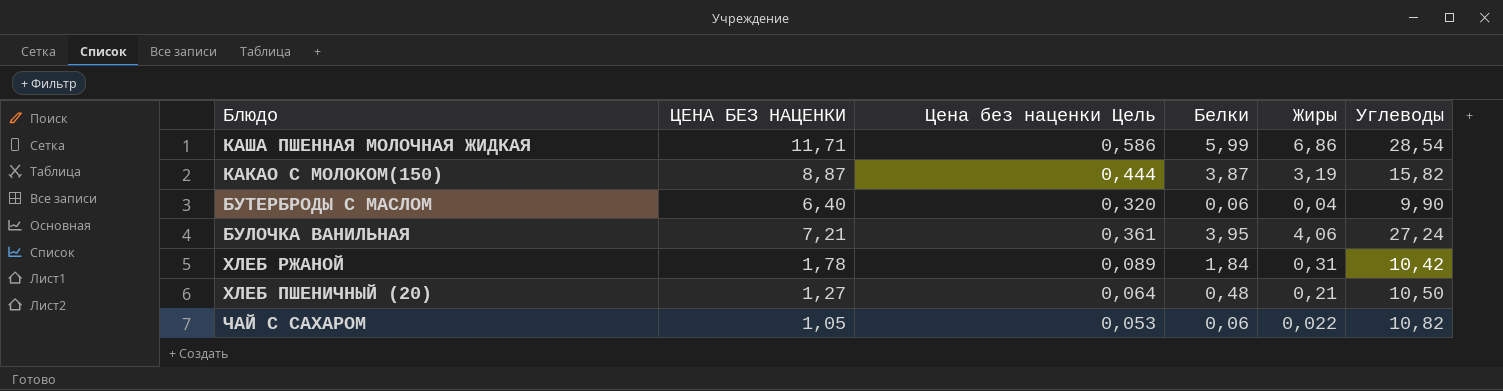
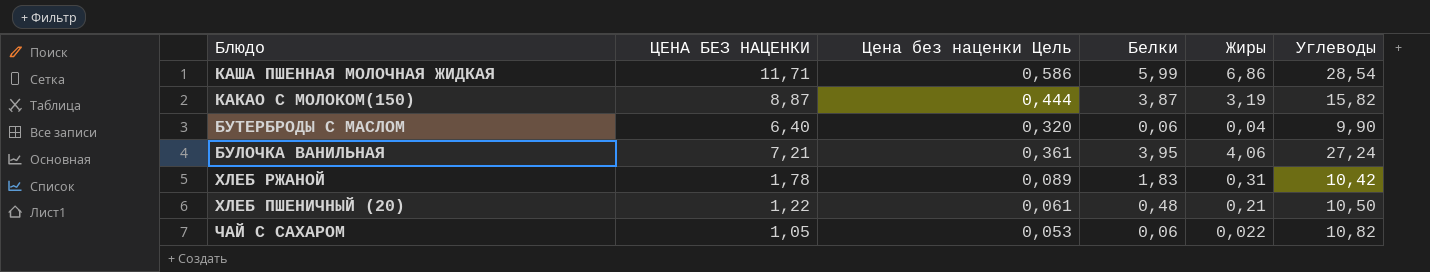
ХЛЕБ РЖАНОЙ | Белки: 1,84 -> 1,83
ХЛЕБ ПШЕНИЧНЫЙ (20) | ЦЕНА БЕЗ НАЦЕНКИ: 1,27 -> 1,22
ХЛЕБ ПШЕНИЧНЫЙ (20) | Цена без наценки Цель: 0,064 -> 0,061

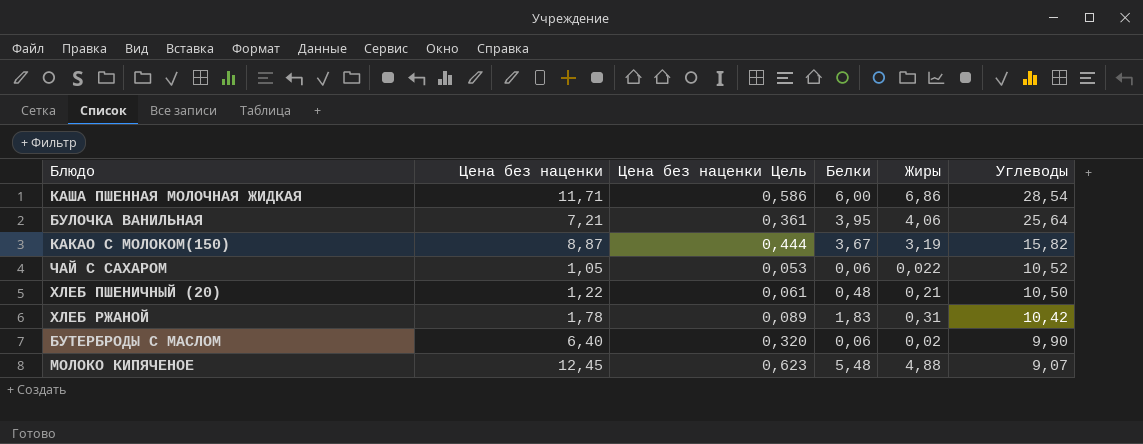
row order: none -> Углеводы descending
column name: ЦЕНА БЕЗ НАЦЕНКИ -> Цена без наценки
КАША ПШЕННАЯ МОЛОЧНАЯ ЖИДКАЯ | Белки: 5,99 -> 6,00
БУЛОЧКА ВАНИЛЬНАЯ | Углеводы: 27,24 -> 25,64
КАКАО С МОЛОКОМ(150) | Белки: 3,87 -> 3,67
ЧАЙ С САХАРОМ | Углеводы: 10,82 -> 10,52
БУТЕРБРОДЫ С МАСЛОМ | Жиры: 0,04 -> 0,02
row МОЛОКО КИПЯЧЕНОЕ: none -> 12,45 | 0,623 | 5,48 | 4,88 | 9,07

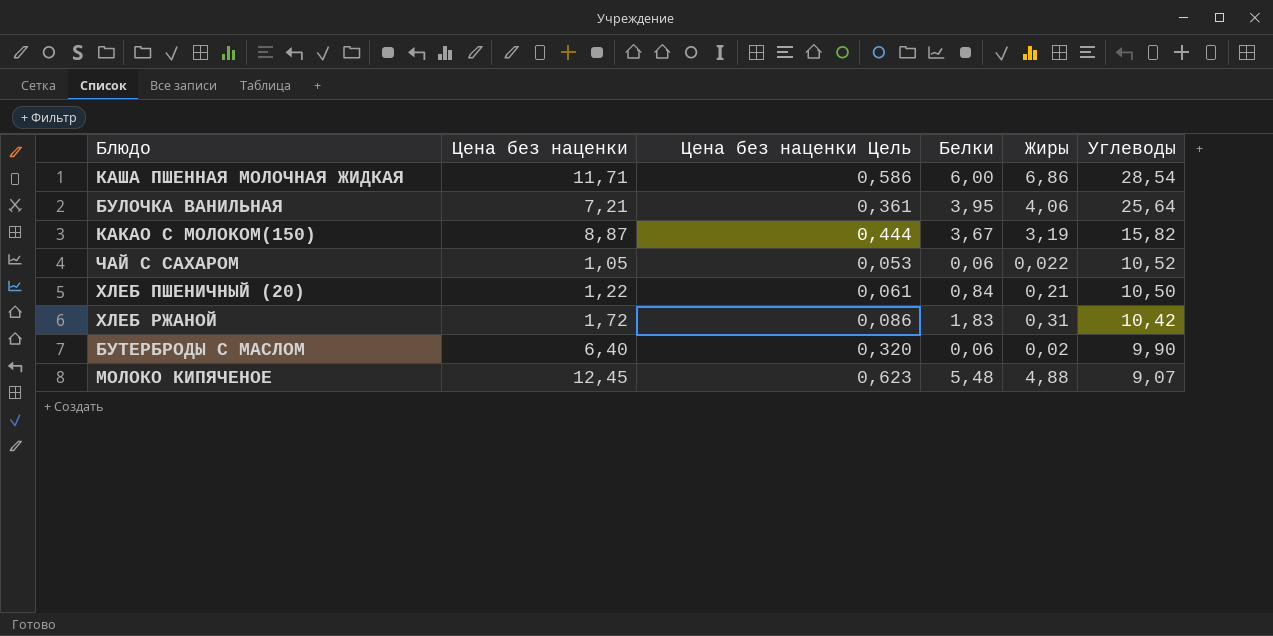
ХЛЕБ ПШЕНИЧНЫЙ (20) | Белки: 0,48 -> 0,84
ХЛЕБ РЖАНОЙ | Цена без наценки: 1,78 -> 1,72
ХЛЕБ РЖАНОЙ | Цена без наценки Цель: 0,089 -> 0,086

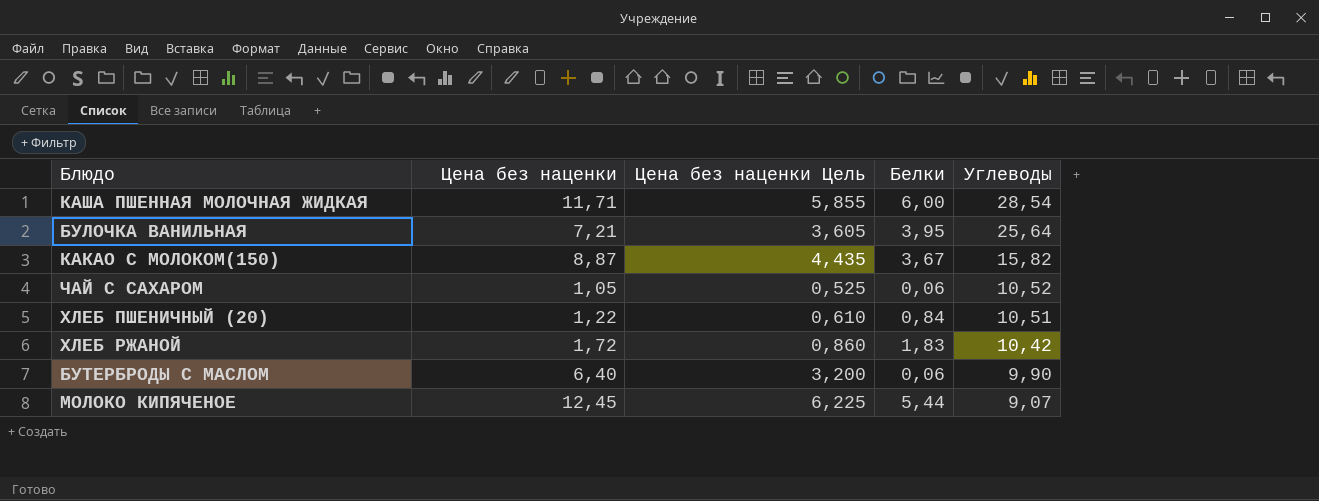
column Жиры | position: 5 -> none
column Цена без наценки Цель | formula: [Цена без наценки] * 0,05 -> [Цена без наценки] * 0,5
ХЛЕБ ПШЕНИЧНЫЙ (20) | Углеводы: 10,50 -> 10,51
МОЛОКО КИПЯЧЕНОЕ | Белки: 5,48 -> 5,44

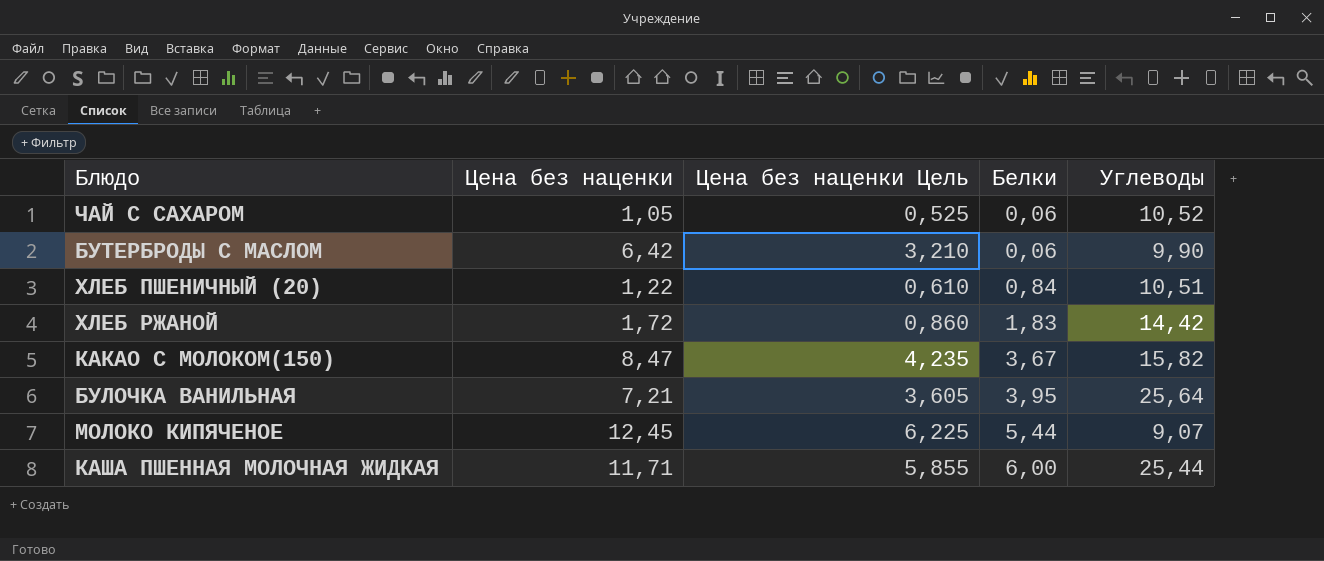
row order: Углеводы descending -> Белки ascending
БУТЕРБРОДЫ С МАСЛОМ | Цена без наценки: 6,40 -> 6,42
БУТЕРБРОДЫ С МАСЛОМ | Цена без наценки Цель: 3,200 -> 3,210
ХЛЕБ РЖАНОЙ | Углеводы: 10,42 -> 14,42
КАКАО С МОЛОКОМ(150) | Цена без наценки: 8,87 -> 8,47
КАКАО С МОЛОКОМ(150) | Цена без наценки Цель: 4,435 -> 4,235
КАША ПШЕННАЯ МОЛОЧНАЯ ЖИДКАЯ | Углеводы: 28,54 -> 25,44

